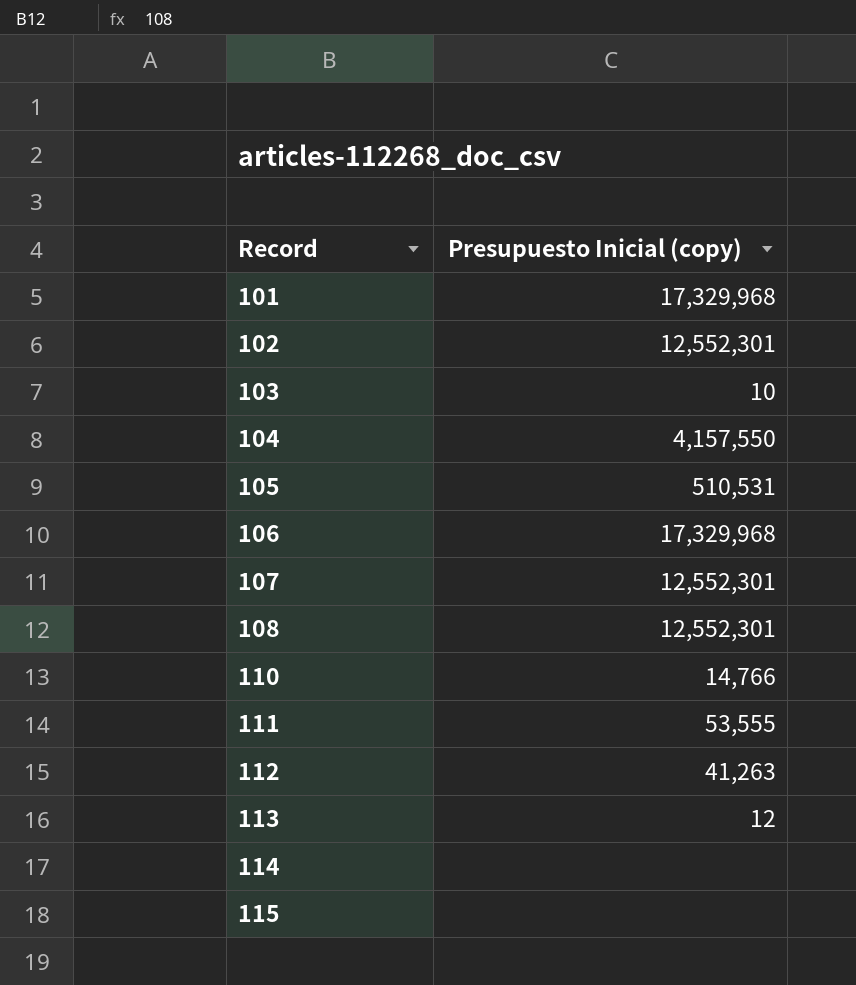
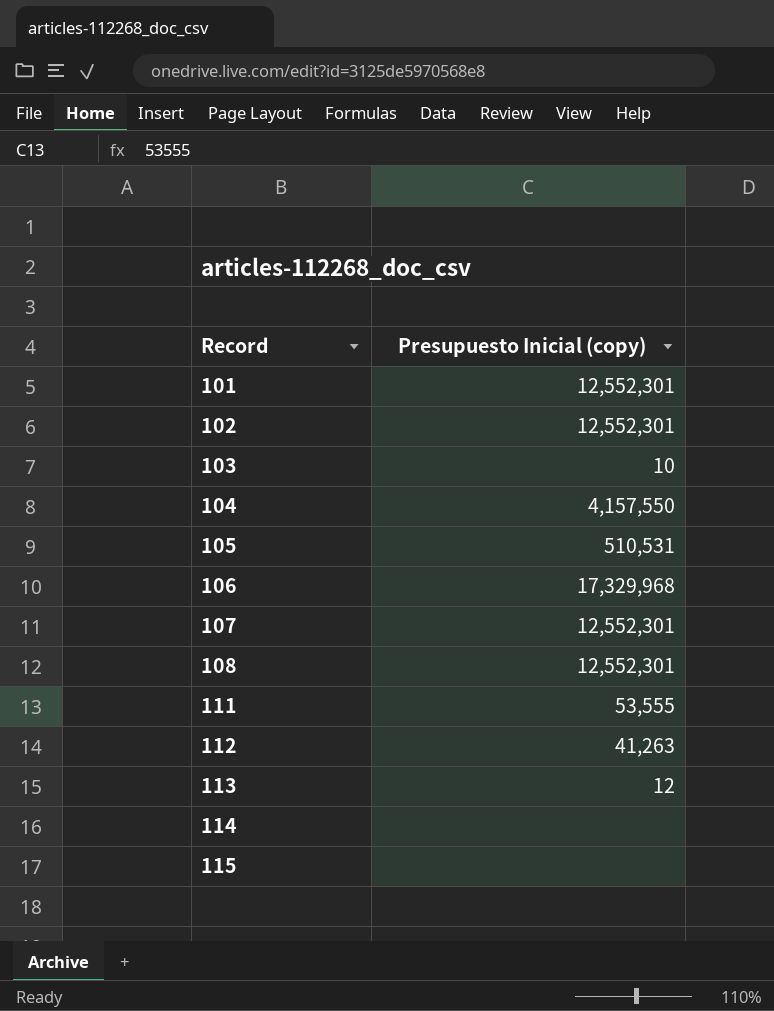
row 110: 14,766 -> none
101 | Presupuesto Inicial (copy): 17,329,968 -> 12,552,301

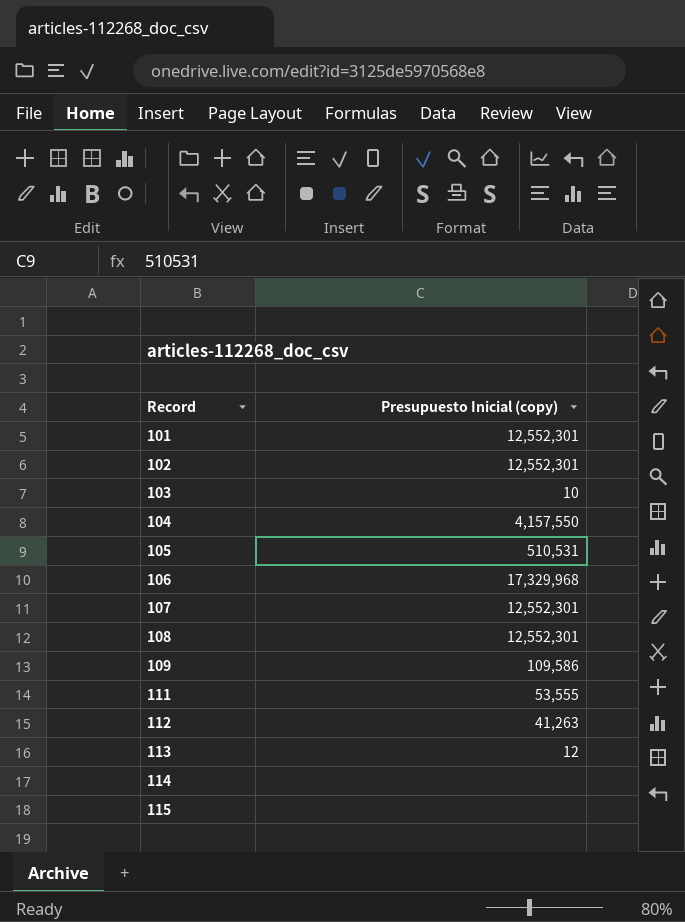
row 109: none -> 109,586

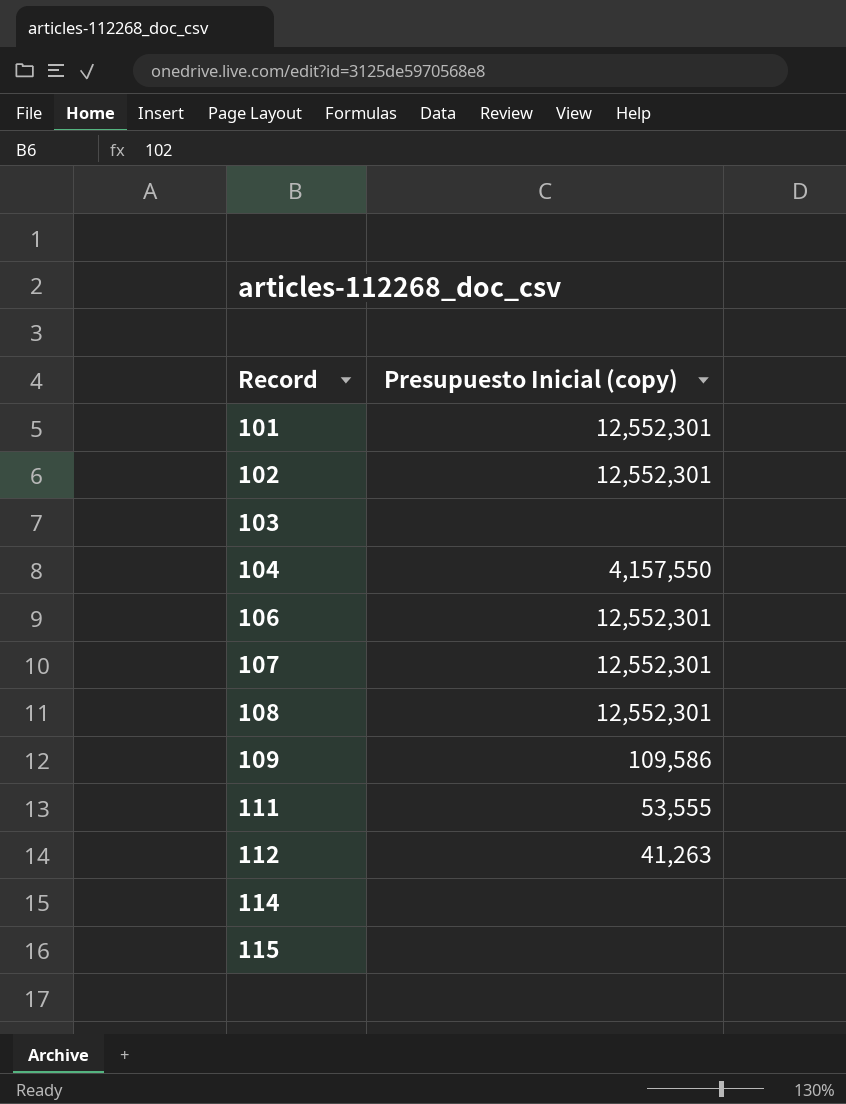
row 105: 510,531 -> none
row 113: 12 -> none
103 | Presupuesto Inicial (copy): 10 -> none
106 | Presupuesto Inicial (copy): 17,329,968 -> 12,552,301

